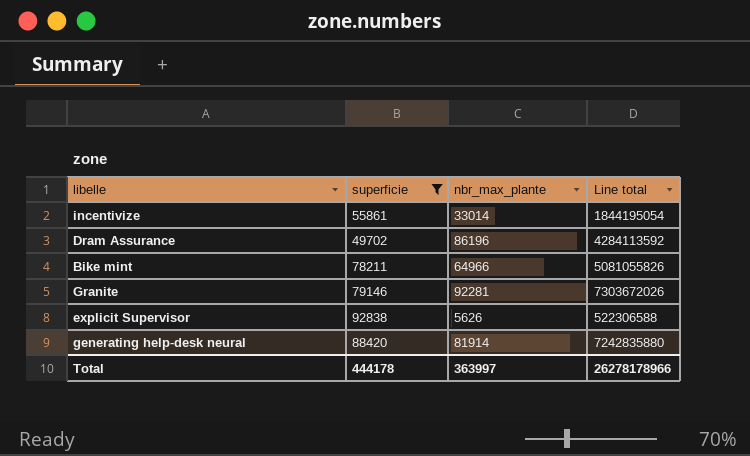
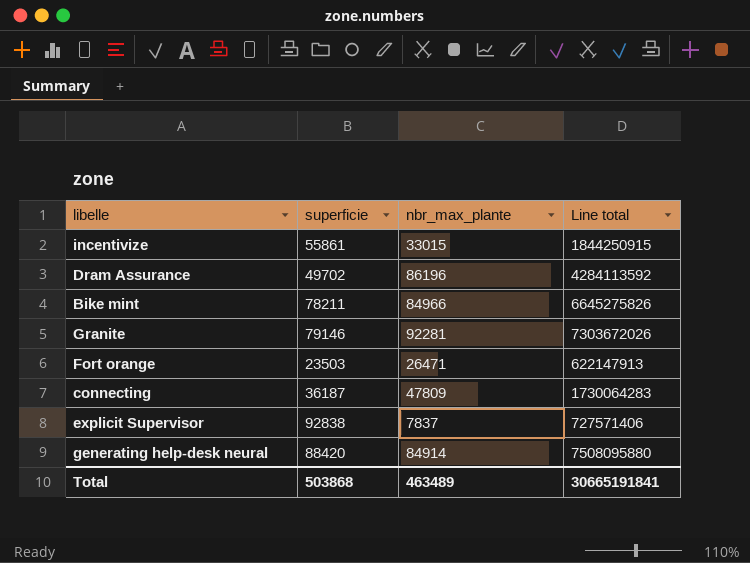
filter: superficie >= 49702 -> none
incentivize | nbr_max_plante: 33014 -> 33015
incentivize | Line total: 1844195054 -> 1844250915
Bike mint | nbr_max_plante: 64966 -> 84966
Bike mint | Line total: 5081055826 -> 6645275826
explicit Supervisor | nbr_max_plante: 5626 -> 7837
explicit Supervisor | Line total: 522306588 -> 727571406
generating help-desk neural | nbr_max_plante: 81914 -> 84914
generating help-desk neural | Line total: 7242835880 -> 7508095880
Total | superficie: 444178 -> 503868
Total | nbr_max_plante: 363997 -> 463489
Total | Line total: 26278178966 -> 30665191841

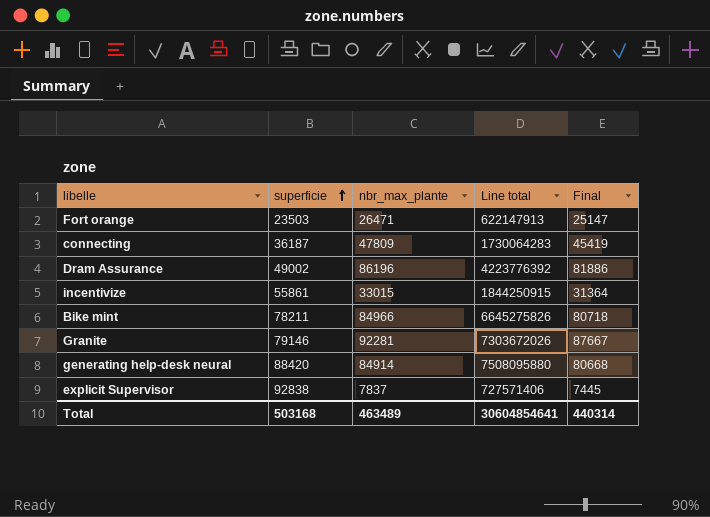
row order: none -> superficie ascending
column Final | formula: none -> [nbr_max_plante] * 0.95
Dram Assurance | superficie: 49702 -> 49002
Dram Assurance | Line total: 4284113592 -> 4223776392
Total | superficie: 503868 -> 503168
Total | Line total: 30665191841 -> 30604854641

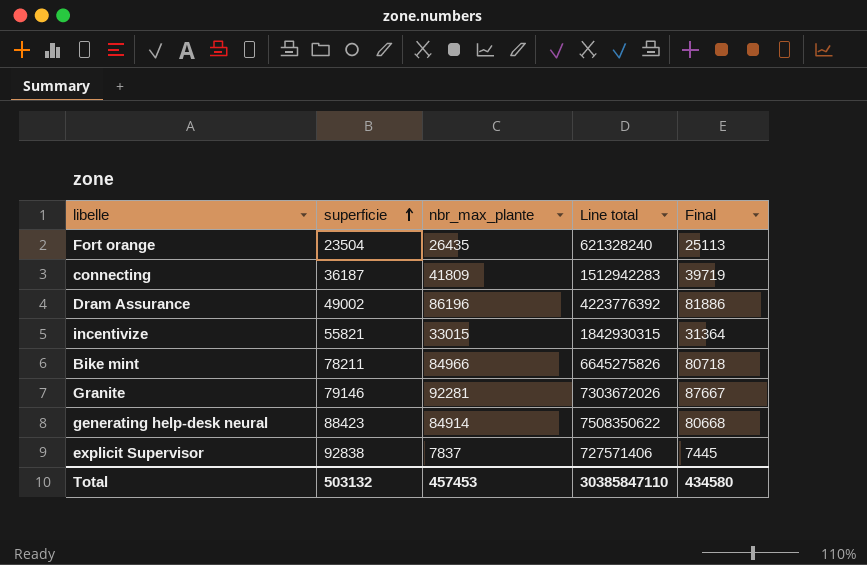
Fort orange | superficie: 23503 -> 23504
Fort orange | nbr_max_plante: 26471 -> 26435
Fort orange | Line total: 622147913 -> 621328240
Fort orange | Final: 25147 -> 25113
connecting | nbr_max_plante: 47809 -> 41809
connecting | Line total: 1730064283 -> 1512942283
connecting | Final: 45419 -> 39719
incentivize | superficie: 55861 -> 55821
incentivize | Line total: 1844250915 -> 1842930315
generating help-desk neural | superficie: 88420 -> 88423
generating help-desk neural | Line total: 7508095880 -> 7508350622
Total | superficie: 503168 -> 503132
Total | nbr_max_plante: 463489 -> 457453
Total | Line total: 30604854641 -> 30385847110
Total | Final: 440314 -> 434580

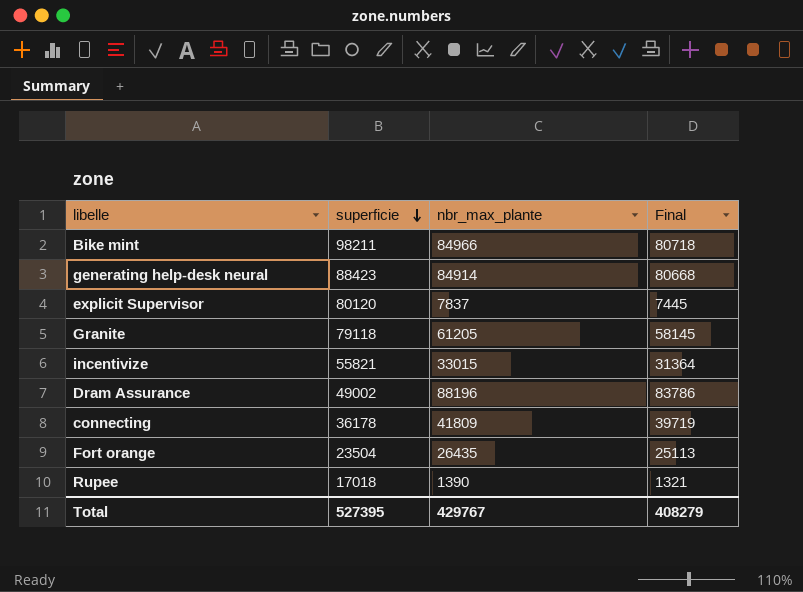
row order: superficie ascending -> superficie descending
column Line total | formula: [superficie] * [nbr_max_plante] -> none
Bike mint | superficie: 78211 -> 98211
explicit Supervisor | superficie: 92838 -> 80120
Granite | superficie: 79146 -> 79118
Granite | nbr_max_plante: 92281 -> 61205
Granite | Final: 87667 -> 58145
Dram Assurance | nbr_max_plante: 86196 -> 88196
Dram Assurance | Final: 81886 -> 83786
connecting | superficie: 36187 -> 36178
row Rupee: none -> 17018 | 1390 | 1321
Total | superficie: 503132 -> 527395
Total | nbr_max_plante: 457453 -> 429767
Total | Final: 434580 -> 408279

